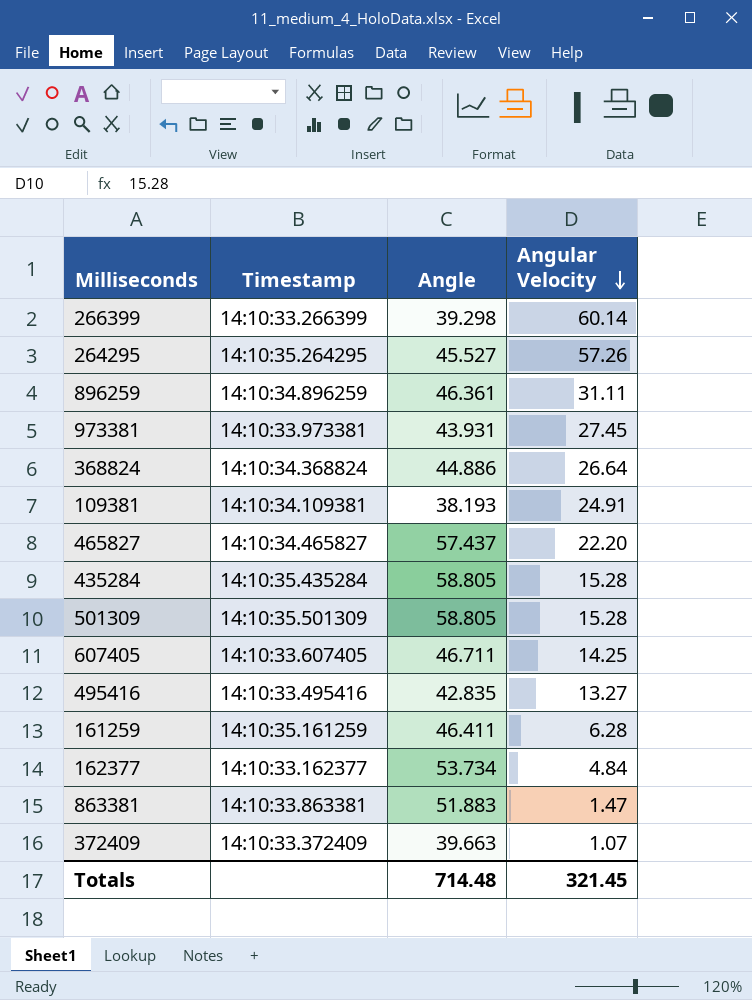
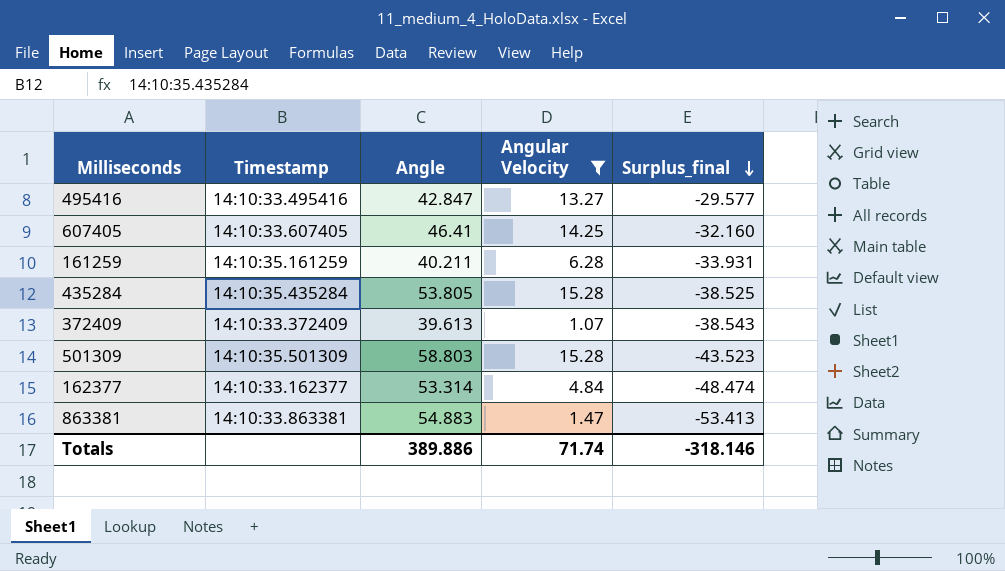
filter: none -> Angular Velocity <= 15.28
row order: Angular Velocity descending -> Surplus_final descending
column Surplus_final | formula: none -> [Angular Velocity] - [Angle]
495416 | Angle: 42.835 -> 42.847
607405 | Angle: 46.711 -> 46.41
161259 | Angle: 46.411 -> 40.211
435284 | Angle: 58.805 -> 53.805
372409 | Angle: 39.663 -> 39.613
501309 | Angle: 58.805 -> 58.803
162377 | Angle: 53.734 -> 53.314
863381 | Angle: 51.883 -> 54.883
Totals | Angle: 714.48 -> 389.886
Totals | Angular Velocity: 321.45 -> 71.74

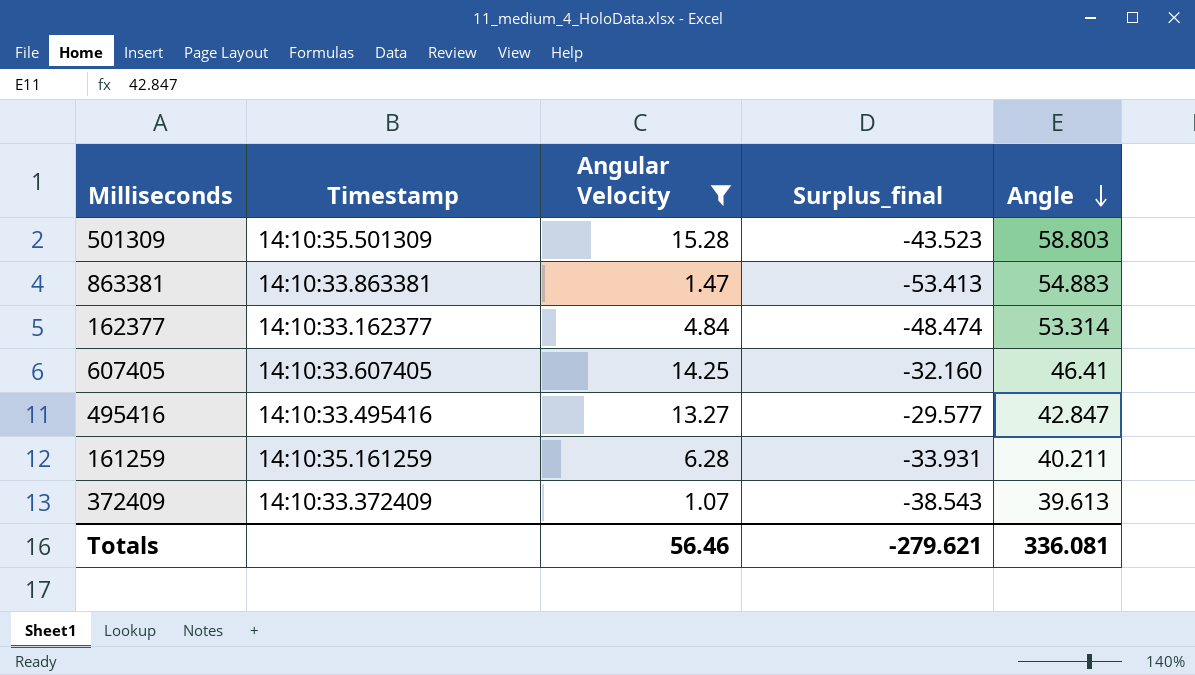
row order: Surplus_final descending -> Angle descending
column Angle | position: 3 -> 5
row 435284: 14:10:35.435284 | 53.805 | 15.28 | -38.525 -> none
Totals | Angular Velocity: 71.74 -> 56.46
Totals | Surplus_final: -318.146 -> -279.621
Totals | Angle: 389.886 -> 336.081

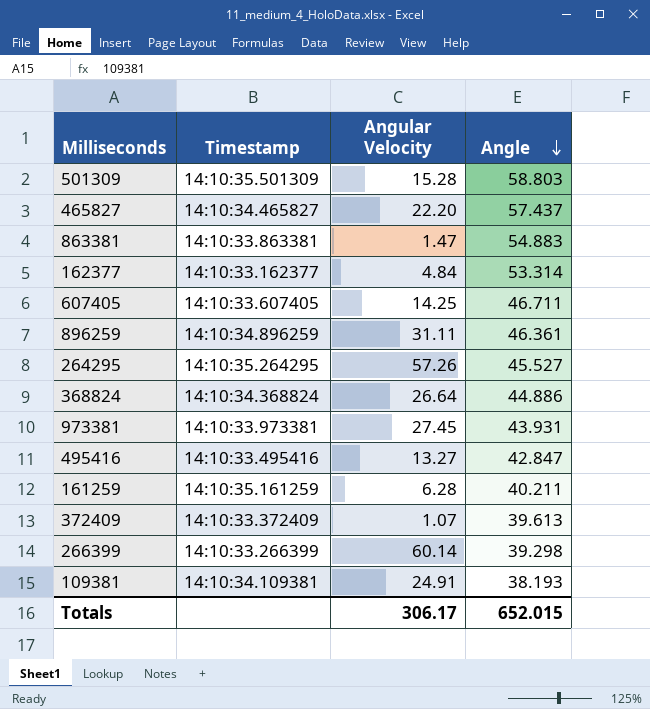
filter: Angular Velocity <= 15.28 -> none
column Surplus_final | formula: [Angular Velocity] - [Angle] -> none
607405 | Angle: 46.41 -> 46.711
Totals | Angular Velocity: 56.46 -> 306.17
Totals | Angle: 336.081 -> 652.015

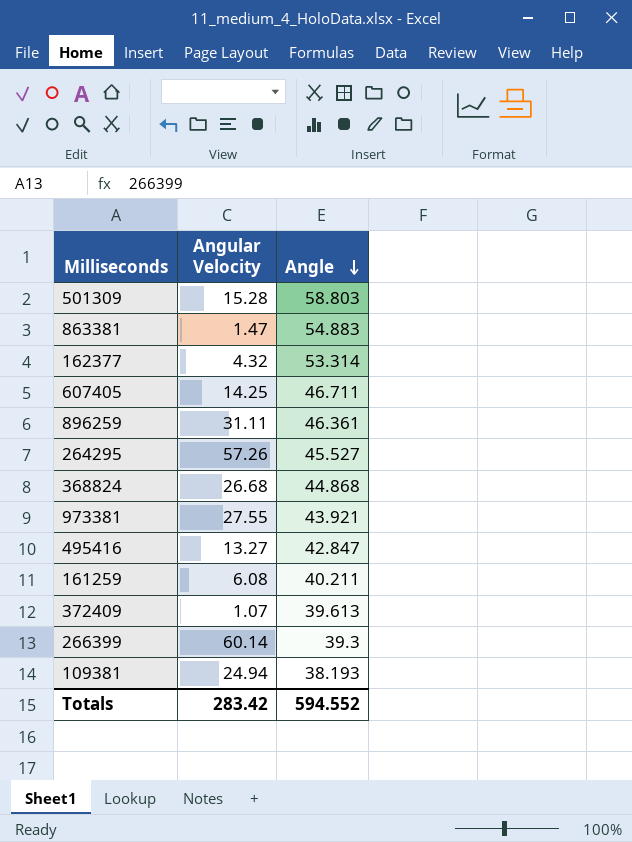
column Timestamp | position: 2 -> none
row 465827: 14:10:34.465827 | 22.20 | 57.437 -> none
162377 | Angular Velocity: 4.84 -> 4.32
368824 | Angular Velocity: 26.64 -> 26.68
368824 | Angle: 44.886 -> 44.868
973381 | Angular Velocity: 27.45 -> 27.55
973381 | Angle: 43.931 -> 43.921
161259 | Angular Velocity: 6.28 -> 6.08
266399 | Angle: 39.298 -> 39.3
109381 | Angular Velocity: 24.91 -> 24.94
Totals | Angular Velocity: 306.17 -> 283.42
Totals | Angle: 652.015 -> 594.552

